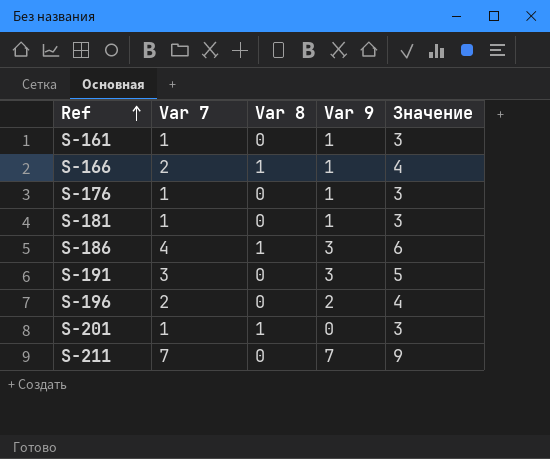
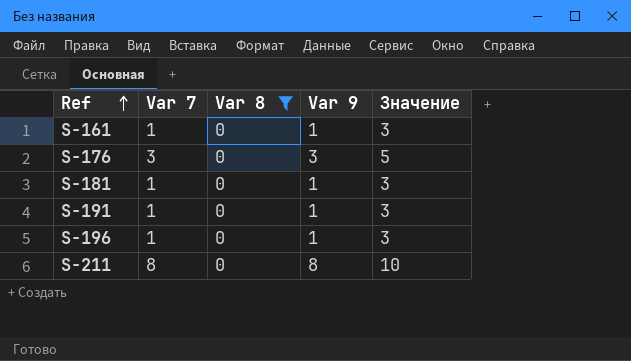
filter: none -> Var 8 = 0
S-176 | Var 7: 1 -> 3
S-176 | Var 9: 1 -> 3
S-176 | Значение: 3 -> 5
S-191 | Var 7: 3 -> 1
S-191 | Var 9: 3 -> 1
S-191 | Значение: 5 -> 3
S-196 | Var 7: 2 -> 1
S-196 | Var 9: 2 -> 1
S-196 | Значение: 4 -> 3
S-211 | Var 7: 7 -> 8
S-211 | Var 9: 7 -> 8
S-211 | Значение: 9 -> 10

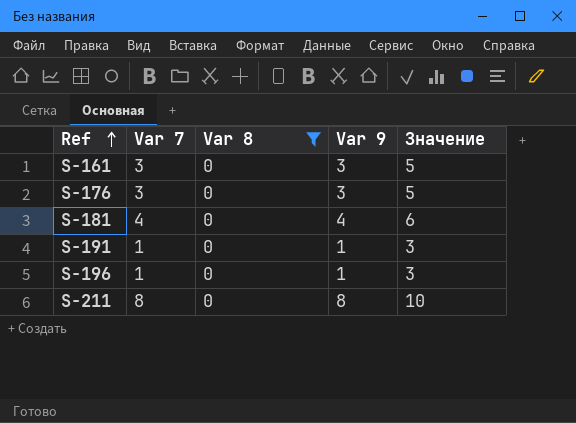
S-161 | Var 7: 1 -> 3
S-161 | Var 9: 1 -> 3
S-161 | Значение: 3 -> 5
S-181 | Var 7: 1 -> 4
S-181 | Var 9: 1 -> 4
S-181 | Значение: 3 -> 6

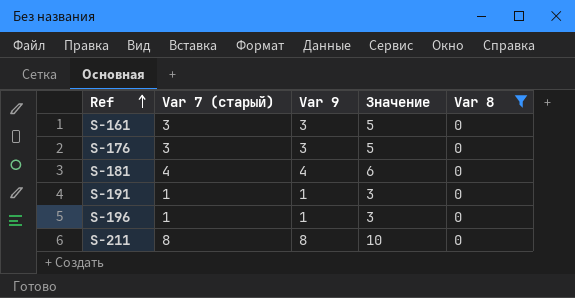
column name: Var 7 -> Var 7 (старый)
column Var 8 | position: 3 -> 5

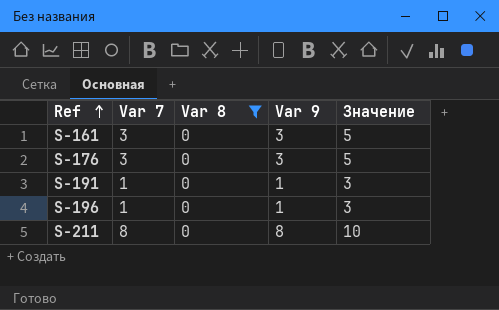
column name: Var 7 (старый) -> Var 7
column Var 8 | position: 5 -> 3
row S-181: 4 | 4 | 6 | 0 -> none

